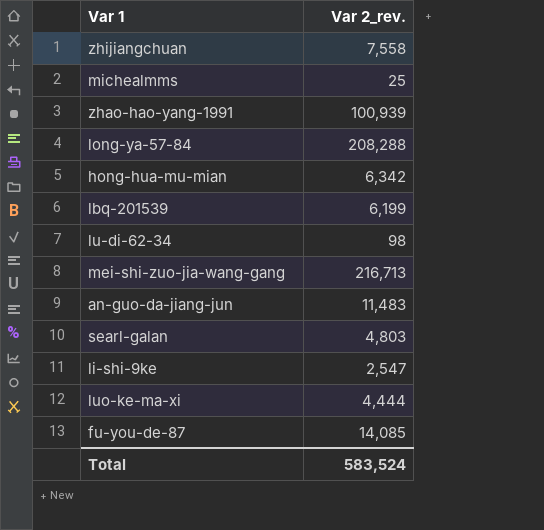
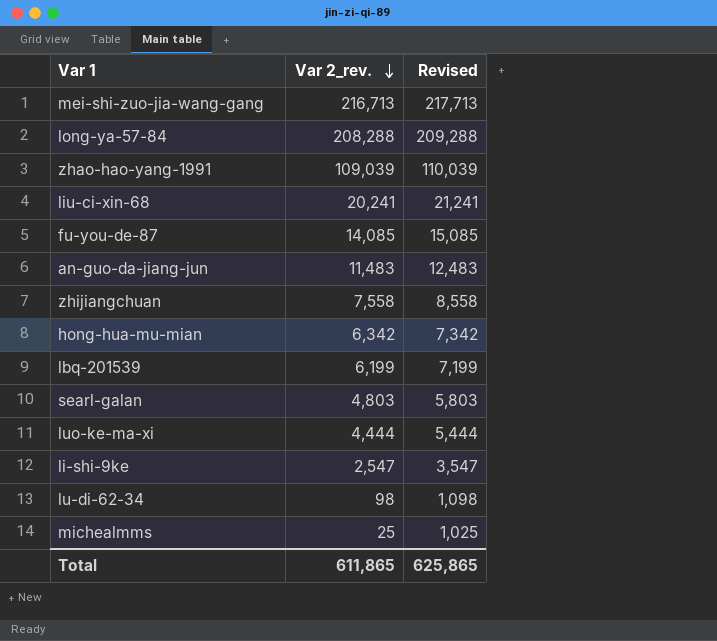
row order: none -> Var 2_rev. descending
column Revised | formula: none -> [Var 2_rev.] + 1000
zhao-hao-yang-1991 | Var 2_rev.: 100,939 -> 109,039
row liu-ci-xin-68: none -> 20,241 | 21,241
Total | Var 2_rev.: 583,524 -> 611,865

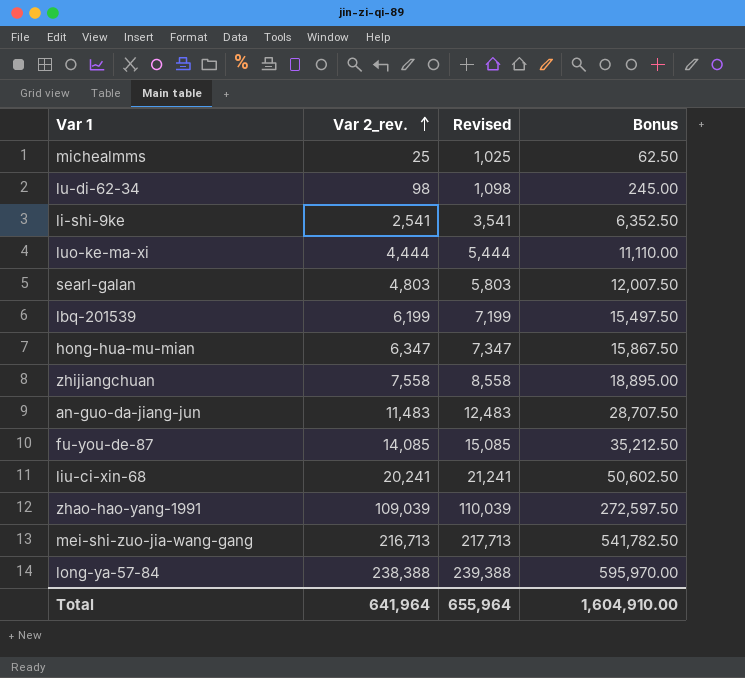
row order: Var 2_rev. descending -> Var 2_rev. ascending
column Bonus | formula: none -> [Var 2_rev.] * 2.5
li-shi-9ke | Var 2_rev.: 2,547 -> 2,541
li-shi-9ke | Revised: 3,547 -> 3,541
hong-hua-mu-mian | Var 2_rev.: 6,342 -> 6,347
hong-hua-mu-mian | Revised: 7,342 -> 7,347
long-ya-57-84 | Var 2_rev.: 208,288 -> 238,388
long-ya-57-84 | Revised: 209,288 -> 239,388
Total | Var 2_rev.: 611,865 -> 641,964
Total | Revised: 625,865 -> 655,964

